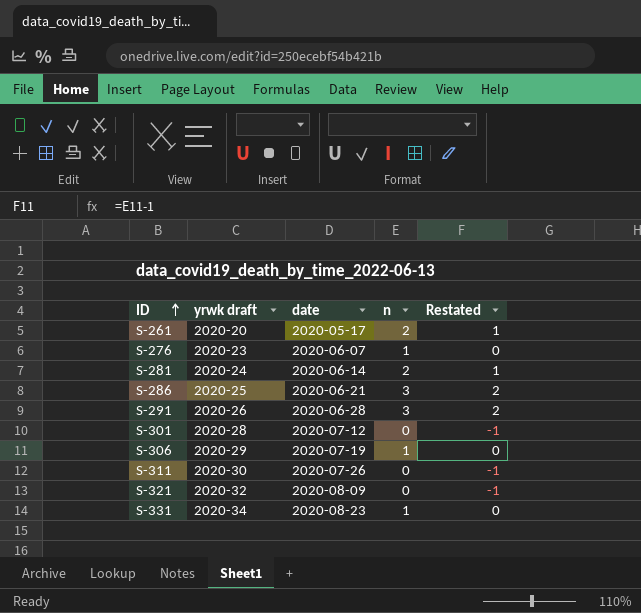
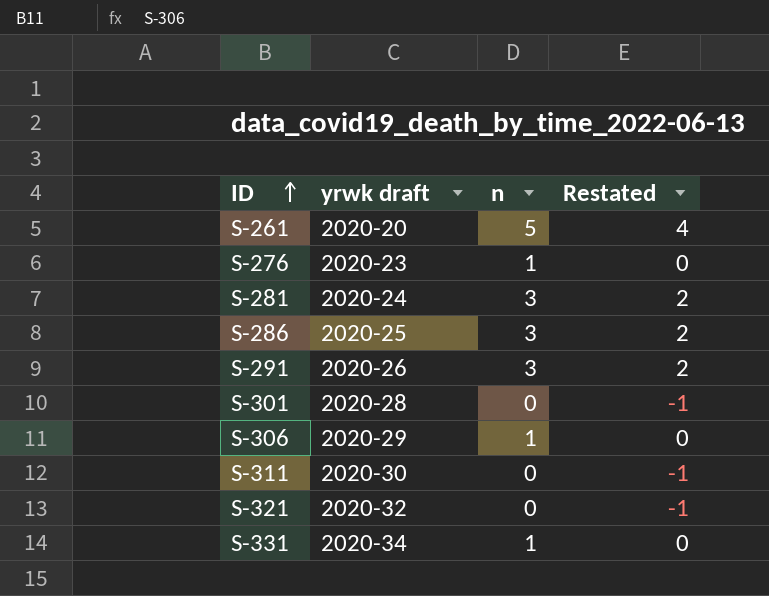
column date | position: 3 -> none
S-261 | n: 2 -> 5
S-261 | Restated: 1 -> 4
S-281 | n: 2 -> 3
S-281 | Restated: 1 -> 2

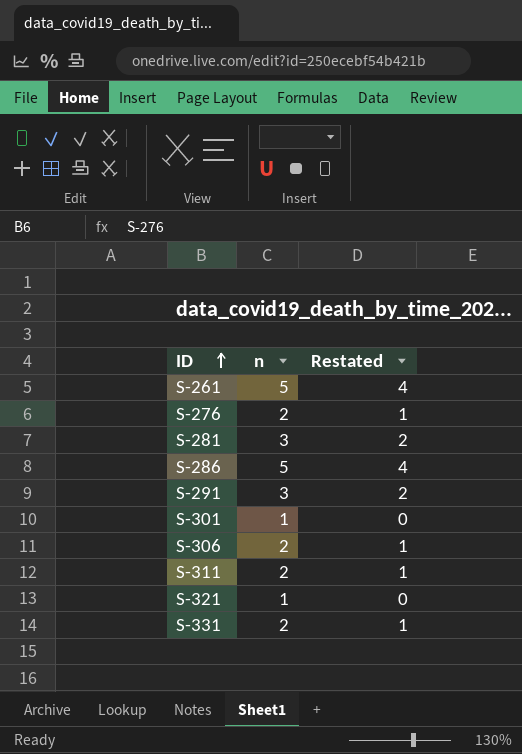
column yrwk draft | position: 2 -> none
S-276 | n: 1 -> 2
S-276 | Restated: 0 -> 1
S-286 | n: 3 -> 5
S-286 | Restated: 2 -> 4
S-301 | n: 0 -> 1
S-301 | Restated: -1 -> 0
S-306 | n: 1 -> 2
S-306 | Restated: 0 -> 1
S-311 | n: 0 -> 2
S-311 | Restated: -1 -> 1
S-321 | n: 0 -> 1
S-321 | Restated: -1 -> 0
S-331 | n: 1 -> 2
S-331 | Restated: 0 -> 1

